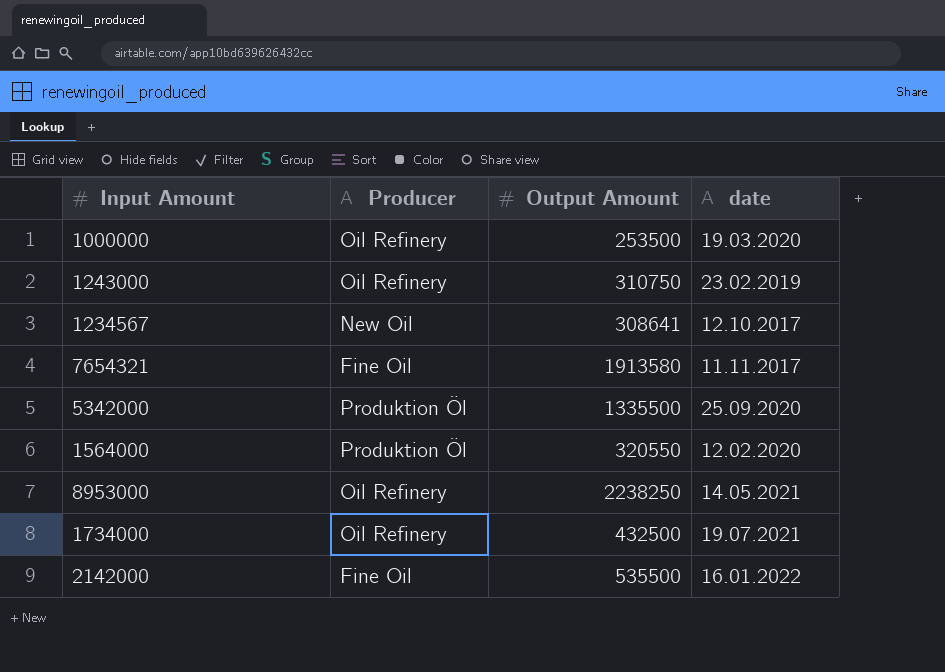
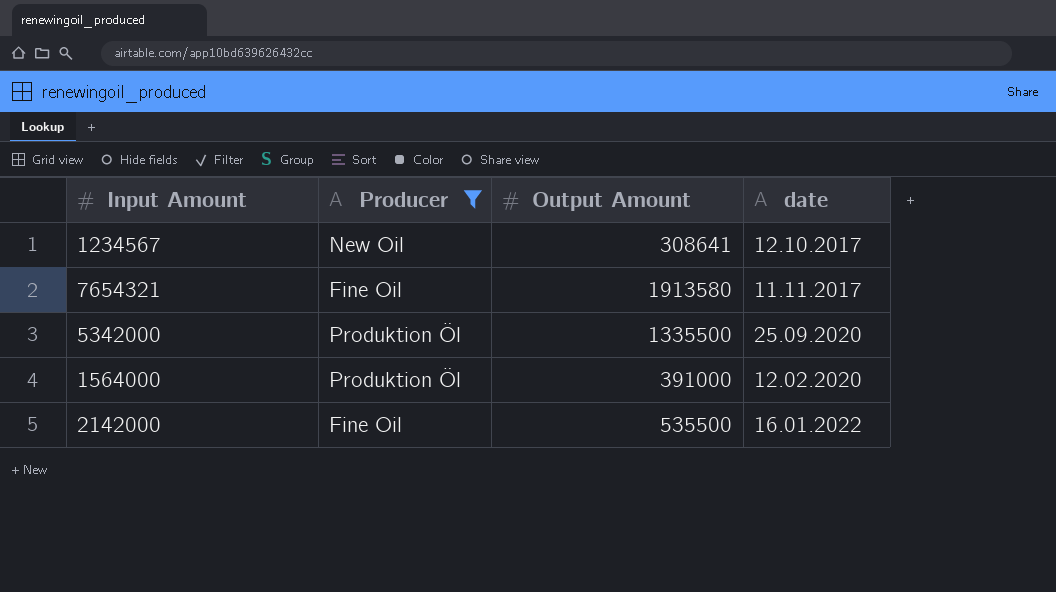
filter: none -> Producer != Oil Refinery
1564000 | Output Amount: 320550 -> 391000

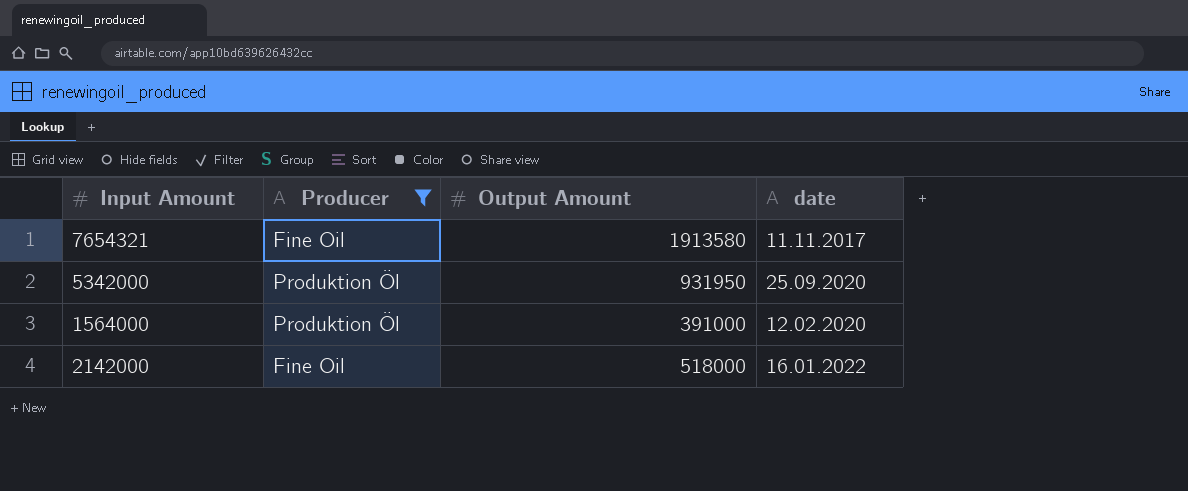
row 1234567: New Oil | 308641 | 12.10.2017 -> none
5342000 | Output Amount: 1335500 -> 931950
2142000 | Output Amount: 535500 -> 518000

